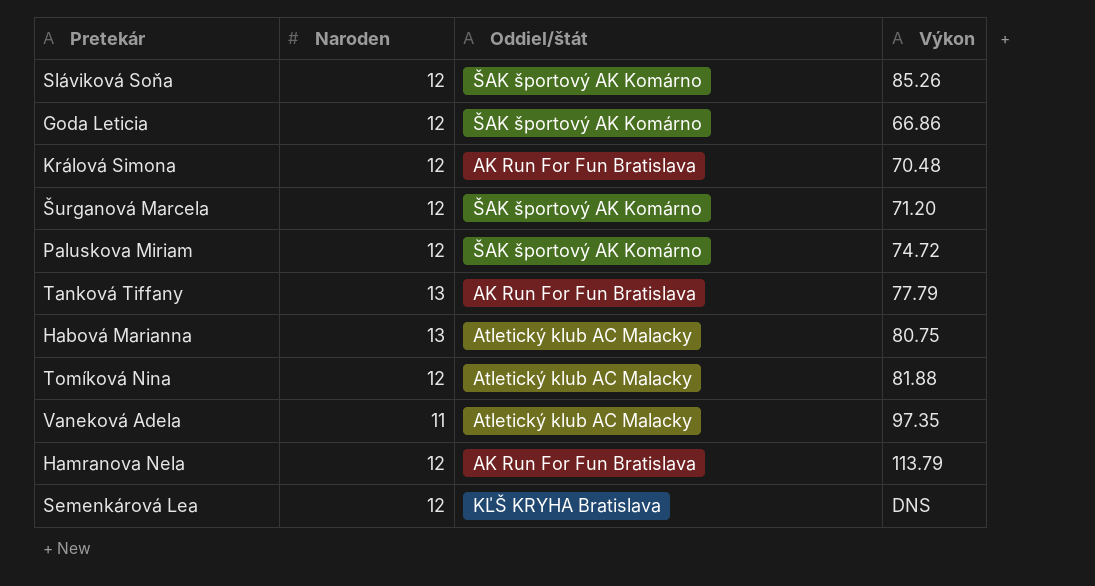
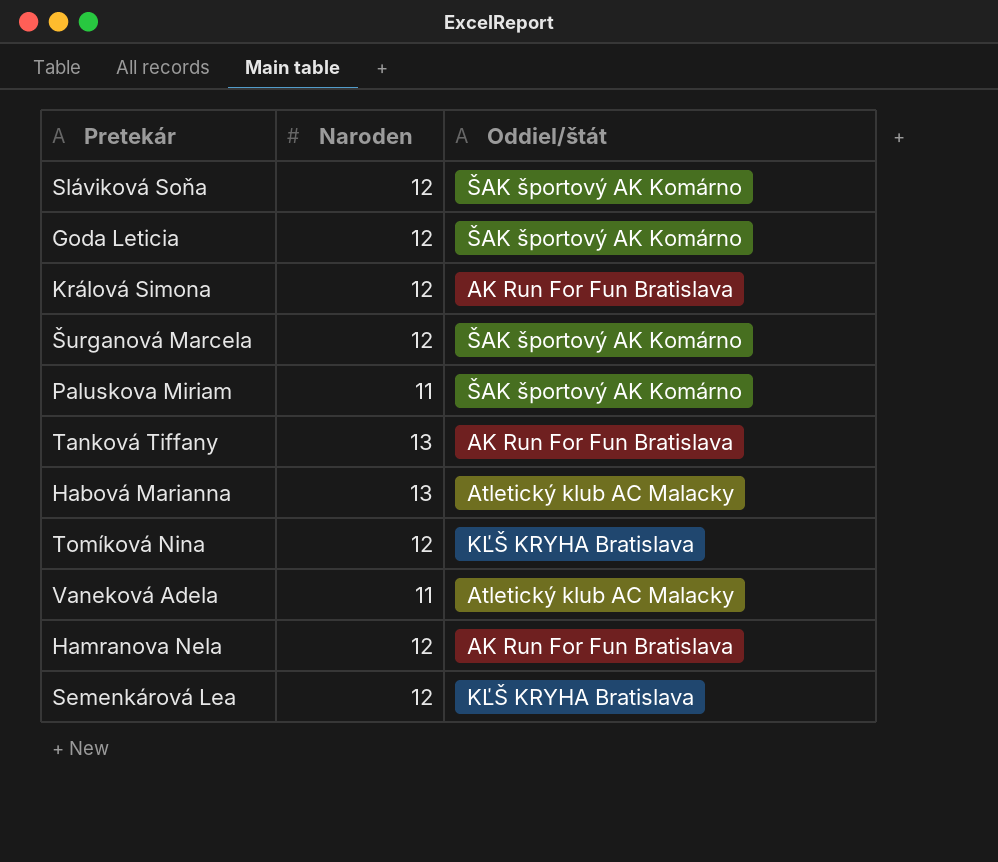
column Výkon | position: 4 -> none
Paluskova Miriam | Naroden: 12 -> 11
Tomíková Nina | Oddiel/štát: Atletický klub AC Malacky -> KĽŠ KRYHA Bratislava

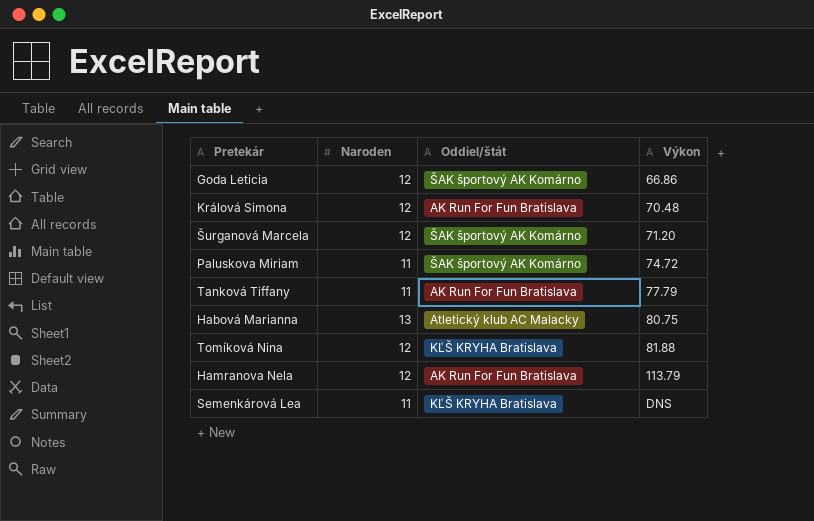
column Výkon | position: none -> 4
row Sláviková Soňa: 12 | ŠAK športový AK Komárno -> none
row Vaneková Adela: 11 | Atletický klub AC Malacky -> none
Tanková Tiffany | Naroden: 13 -> 11
Semenkárová Lea | Naroden: 12 -> 11

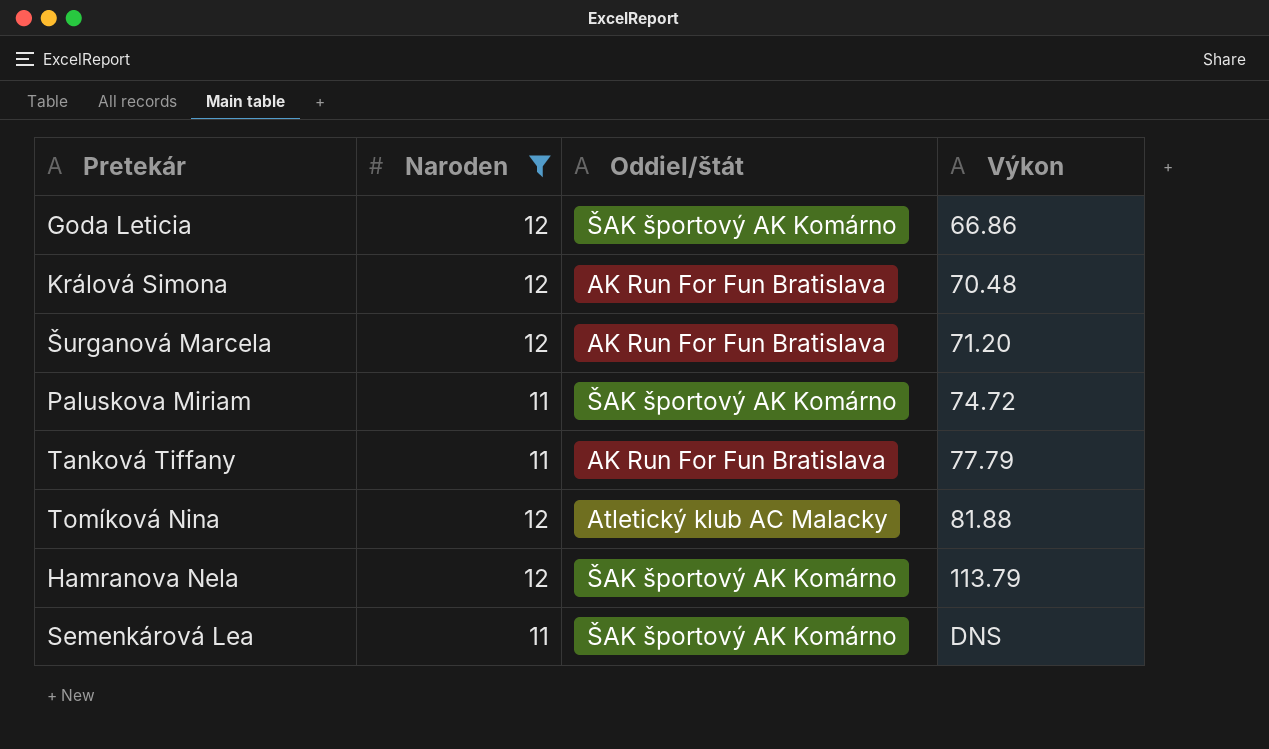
filter: none -> Naroden != 13
Šurganová Marcela | Oddiel/štát: ŠAK športový AK Komárno -> AK Run For Fun Bratislava
Tomíková Nina | Oddiel/štát: KĽŠ KRYHA Bratislava -> Atletický klub AC Malacky
Hamranova Nela | Oddiel/štát: AK Run For Fun Bratislava -> ŠAK športový AK Komárno
Semenkárová Lea | Oddiel/štát: KĽŠ KRYHA Bratislava -> ŠAK športový AK Komárno

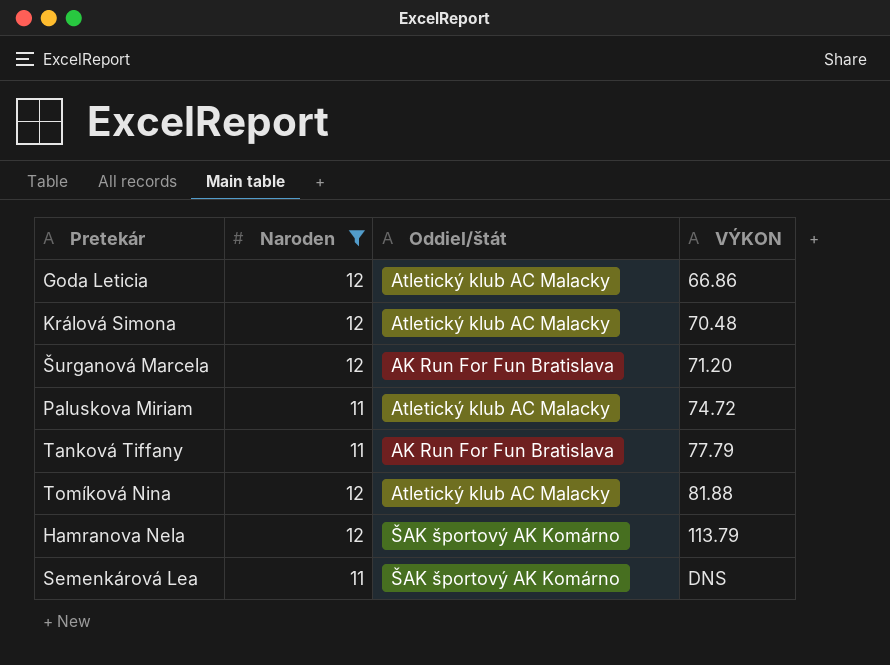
column name: Výkon -> VÝKON
Goda Leticia | Oddiel/štát: ŠAK športový AK Komárno -> Atletický klub AC Malacky
Králová Simona | Oddiel/štát: AK Run For Fun Bratislava -> Atletický klub AC Malacky
Paluskova Miriam | Oddiel/štát: ŠAK športový AK Komárno -> Atletický klub AC Malacky

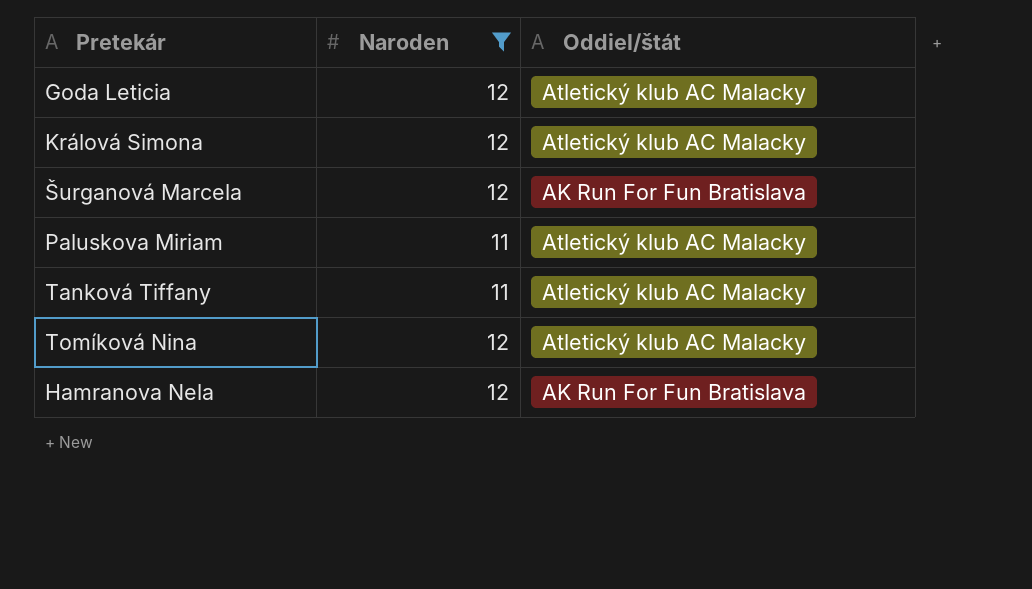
column VÝKON | position: 4 -> none
row Semenkárová Lea: 11 | ŠAK športový AK Komárno | DNS -> none
Tanková Tiffany | Oddiel/štát: AK Run For Fun Bratislava -> Atletický klub AC Malacky
Hamranova Nela | Oddiel/štát: ŠAK športový AK Komárno -> AK Run For Fun Bratislava

